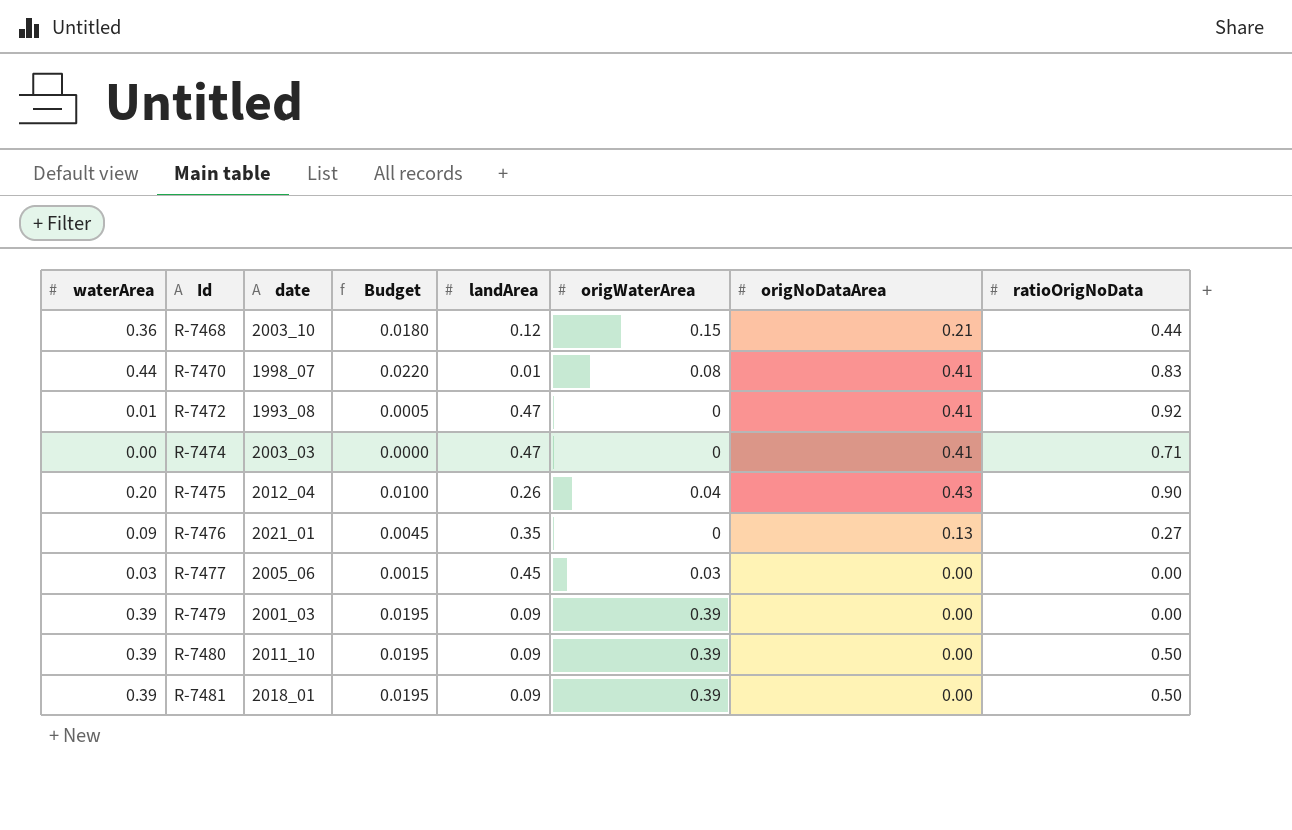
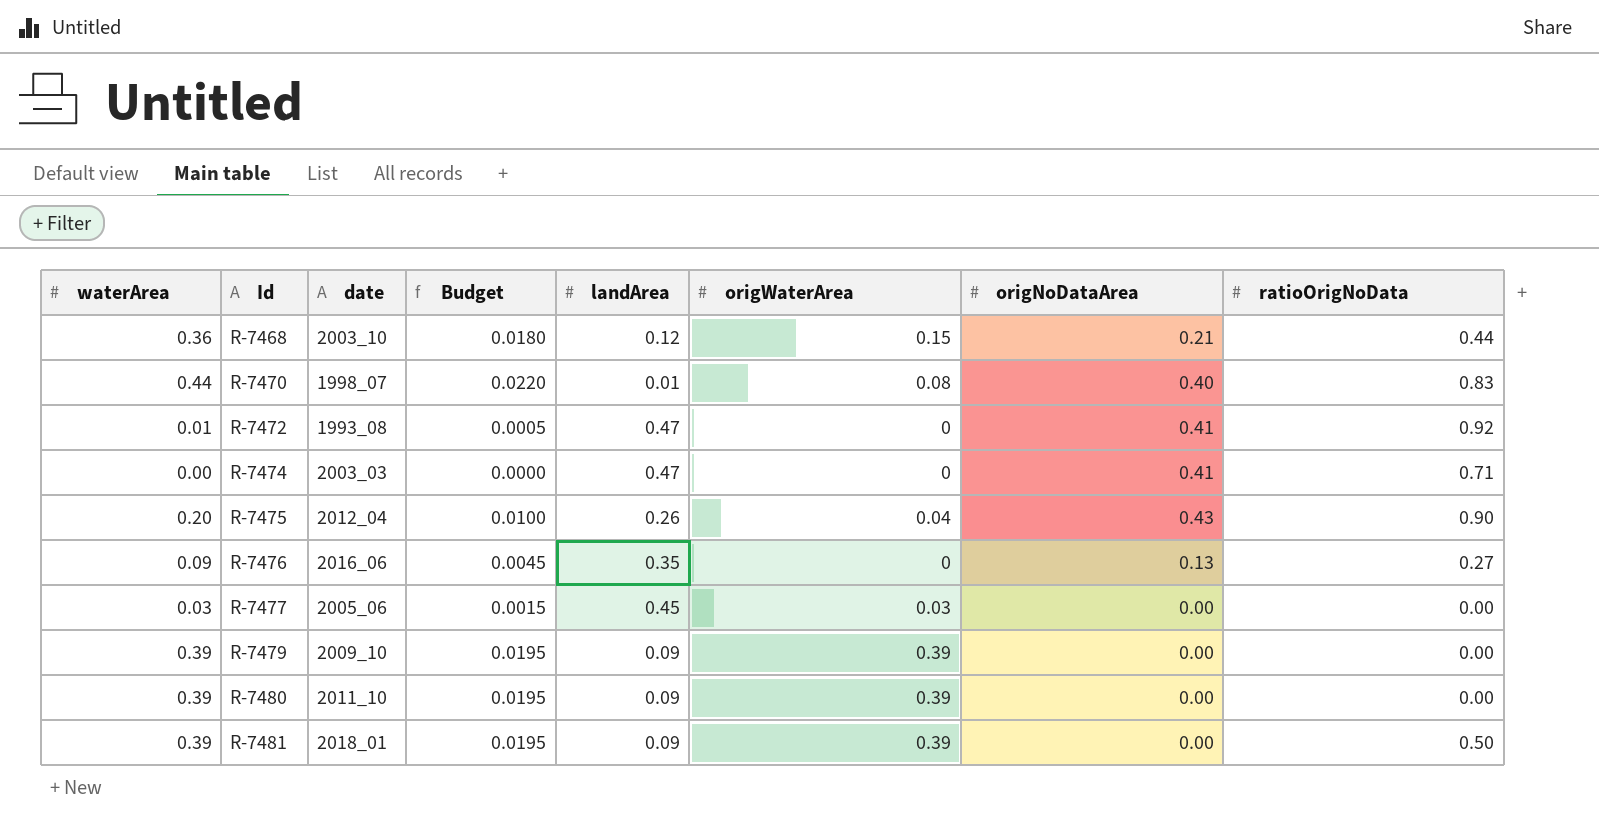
R-7470 | origNoDataArea: 0.41 -> 0.40
R-7476 | date: 2021_01 -> 2016_06
R-7479 | date: 2001_03 -> 2009_10
R-7480 | ratioOrigNoData: 0.50 -> 0.00

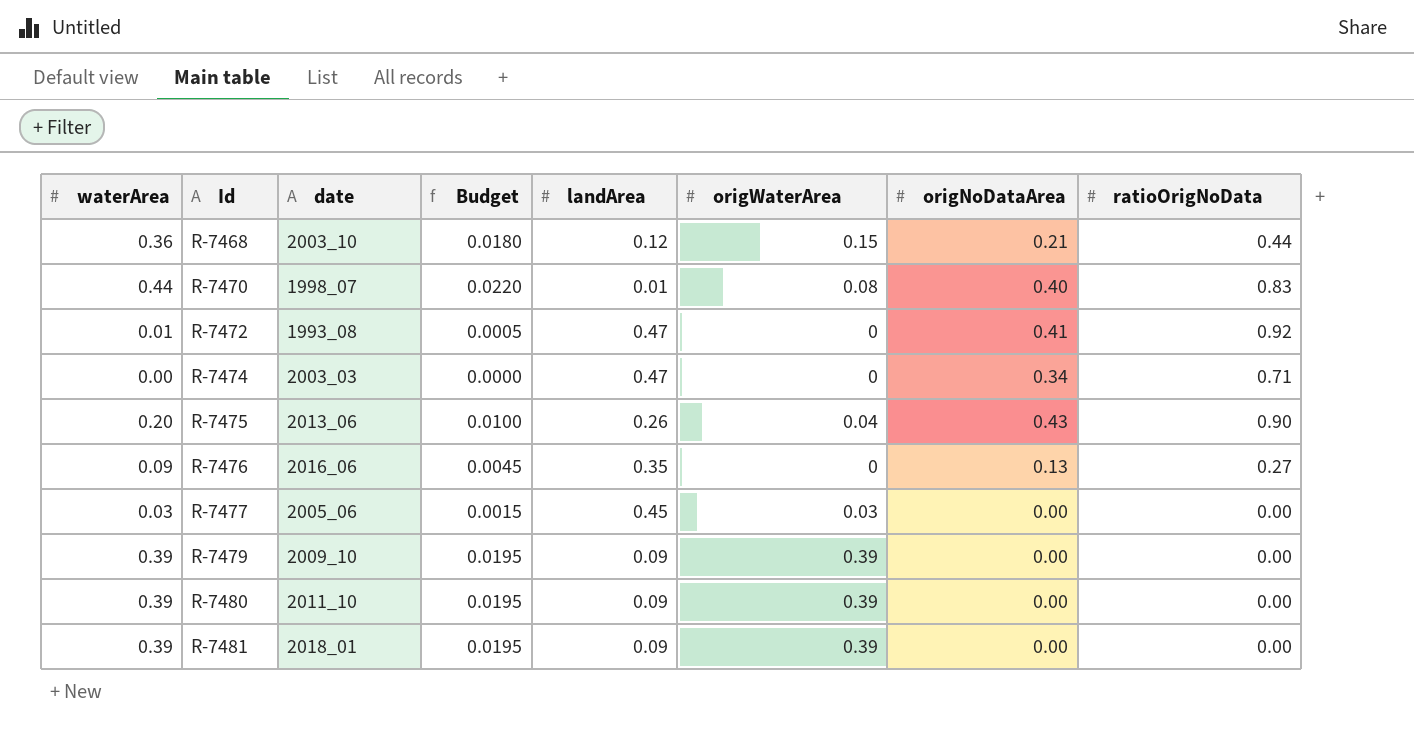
R-7474 | origNoDataArea: 0.41 -> 0.34
R-7475 | date: 2012_04 -> 2013_06
R-7481 | ratioOrigNoData: 0.50 -> 0.00

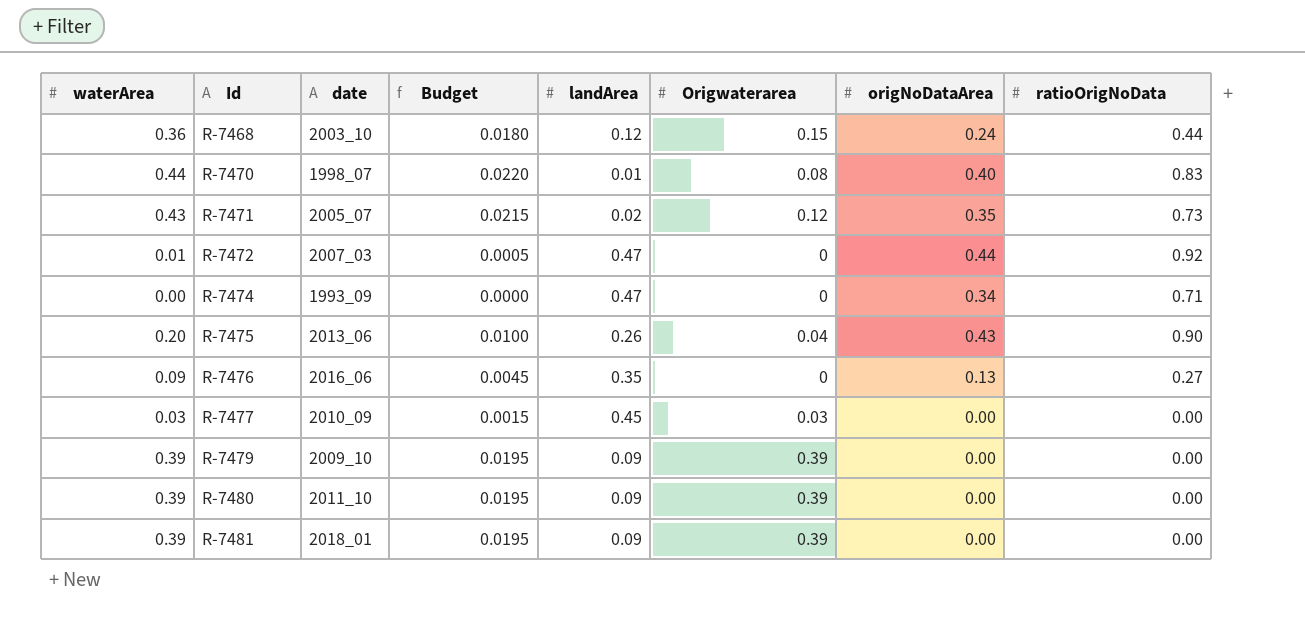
column name: origWaterArea -> Origwaterarea
R-7468 | origNoDataArea: 0.21 -> 0.24
row R-7471: none -> 0.43 | 2005_07 | 0.0215 | 0.02 | 0.12 | 0.35 | 0.73
R-7472 | date: 1993_08 -> 2007_03
R-7472 | origNoDataArea: 0.41 -> 0.44
R-7474 | date: 2003_03 -> 1993_09
R-7477 | date: 2005_06 -> 2010_09

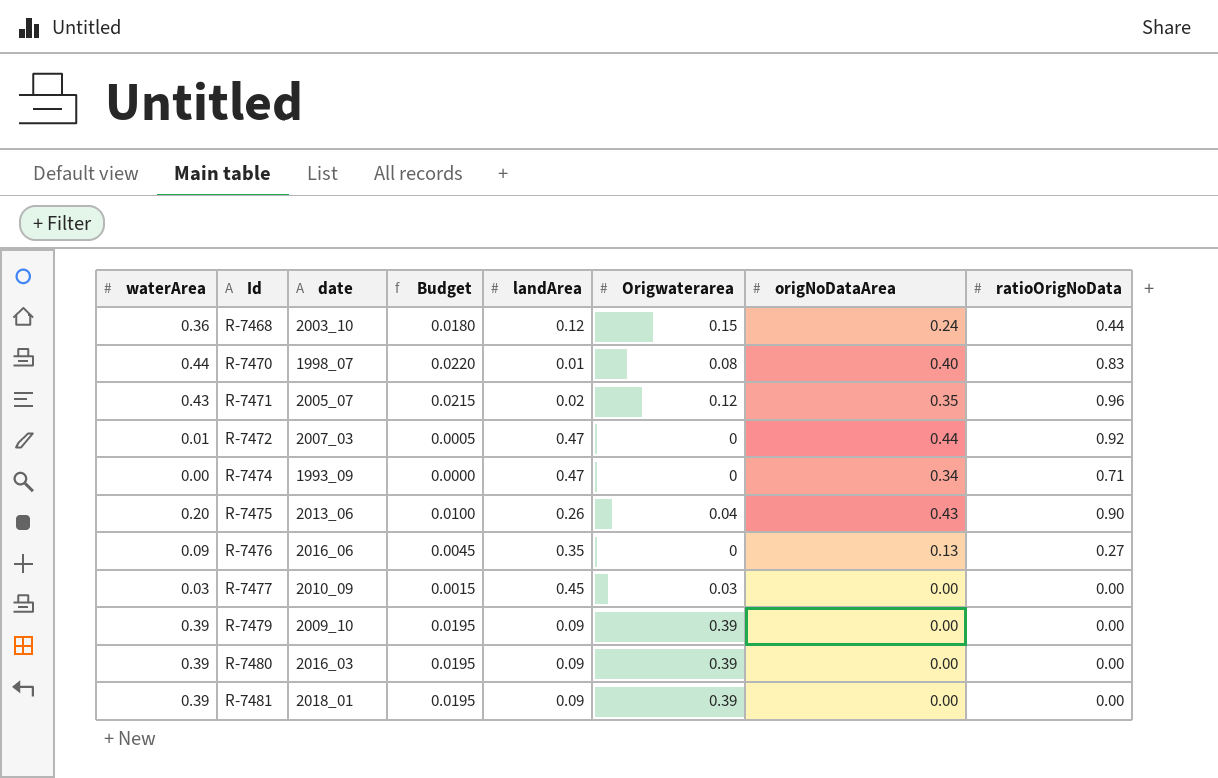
R-7471 | ratioOrigNoData: 0.73 -> 0.96
R-7480 | date: 2011_10 -> 2016_03

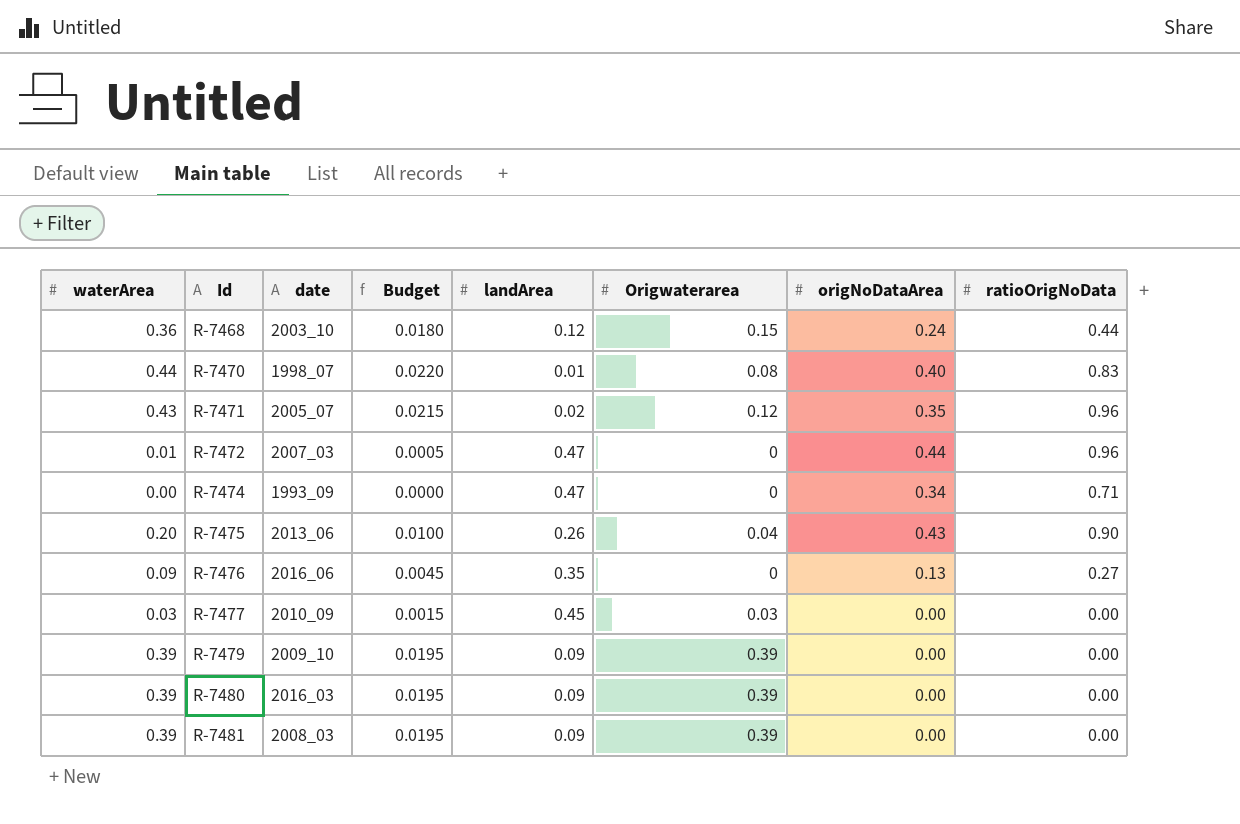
R-7472 | ratioOrigNoData: 0.92 -> 0.96
R-7481 | date: 2018_01 -> 2008_03

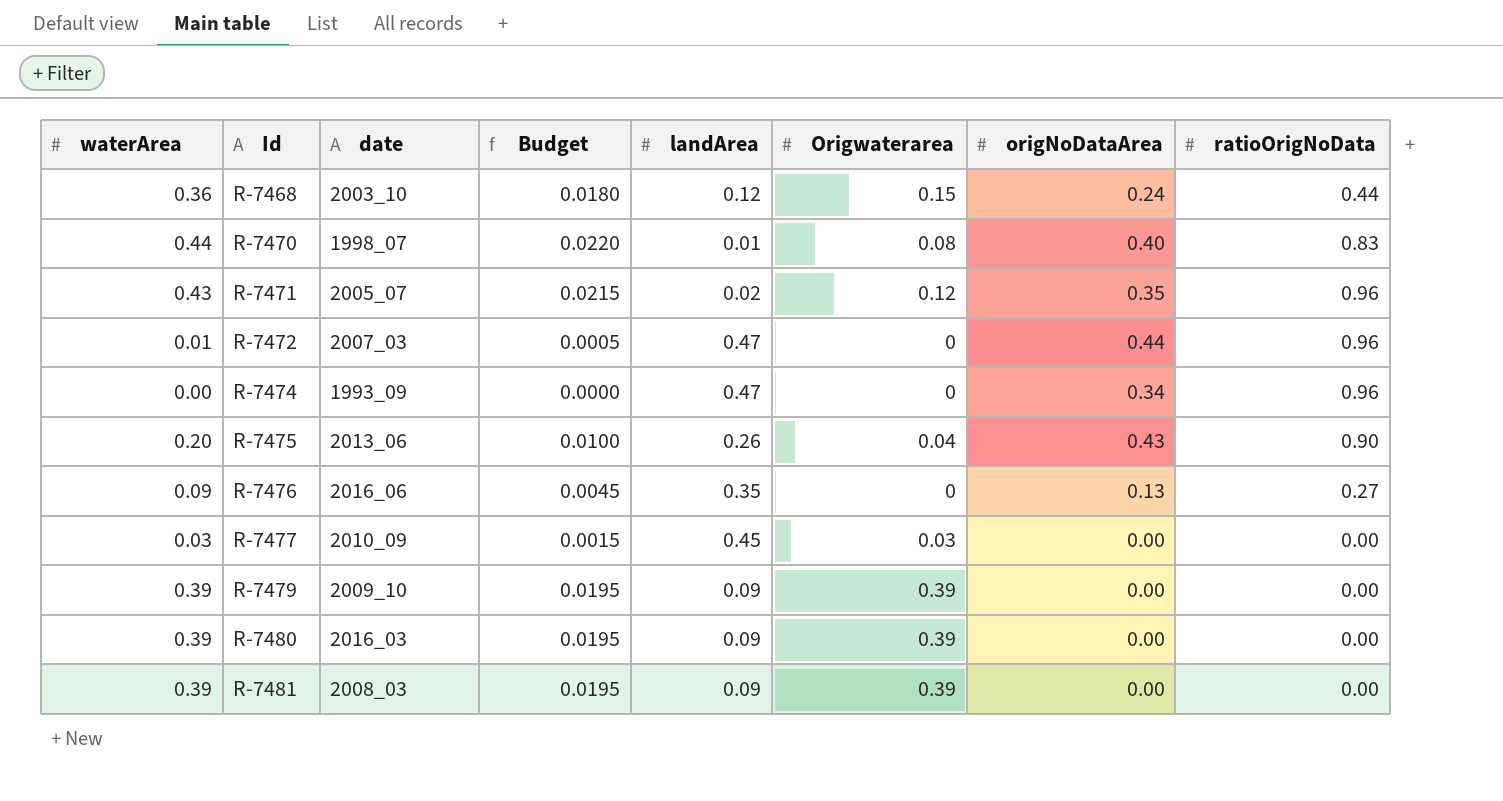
R-7474 | ratioOrigNoData: 0.71 -> 0.96

